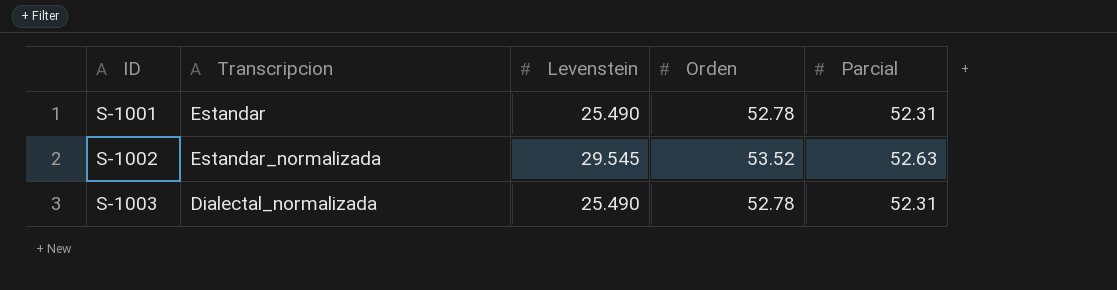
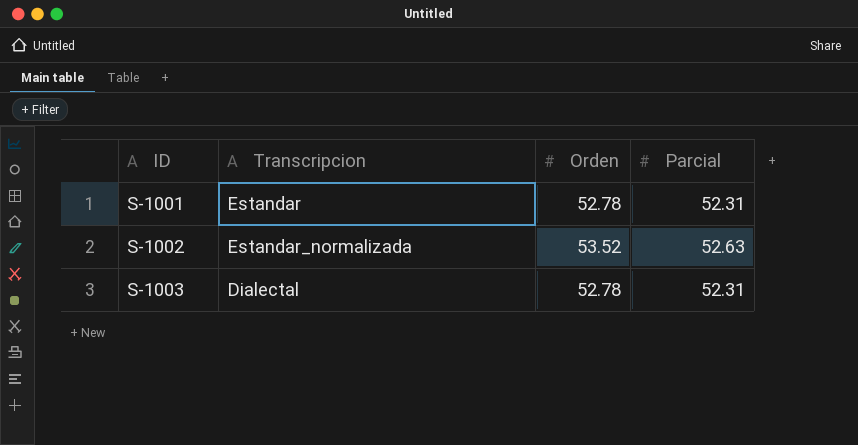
column Levenstein | position: 3 -> none
S-1003 | Transcripcion: Dialectal_normalizada -> Dialectal

